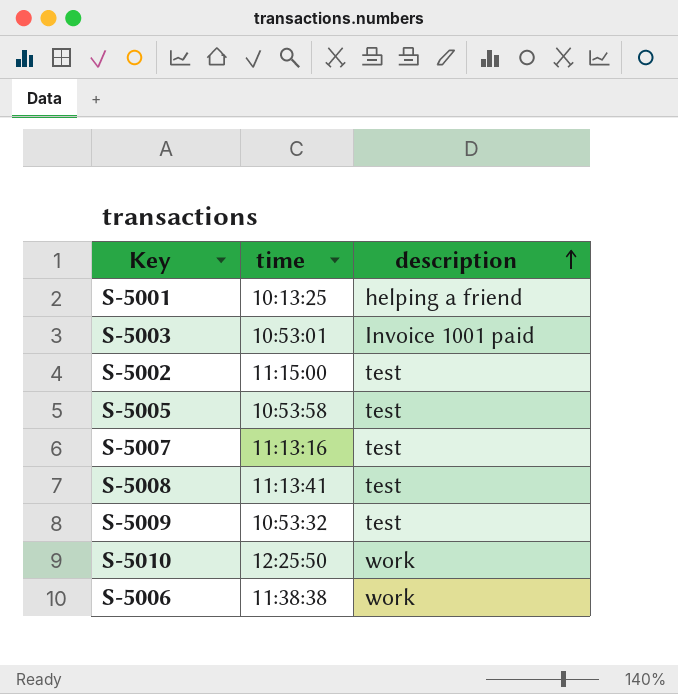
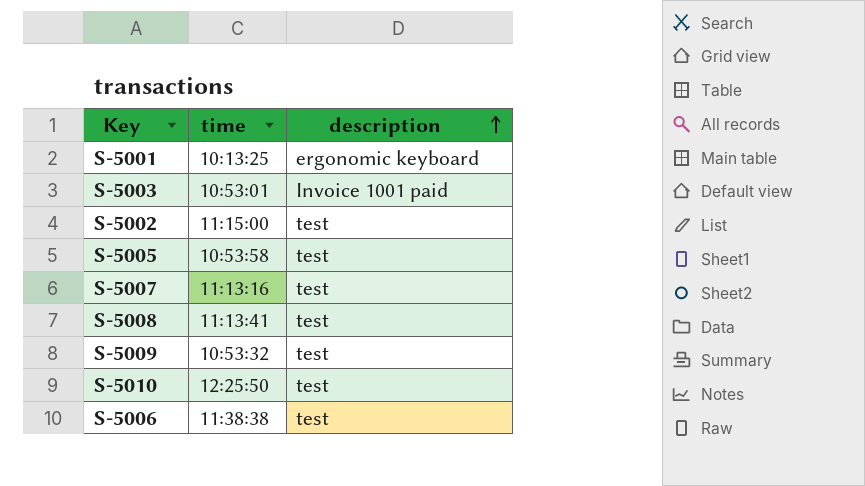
S-5001 | description: helping a friend -> ergonomic keyboard
S-5010 | description: work -> test
S-5006 | description: work -> test

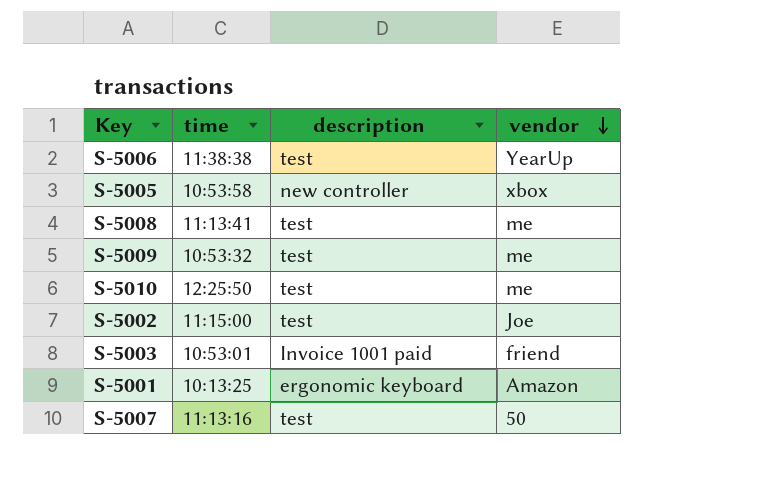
row order: description ascending -> vendor descending
column vendor | position: none -> 4
S-5005 | description: test -> new controller

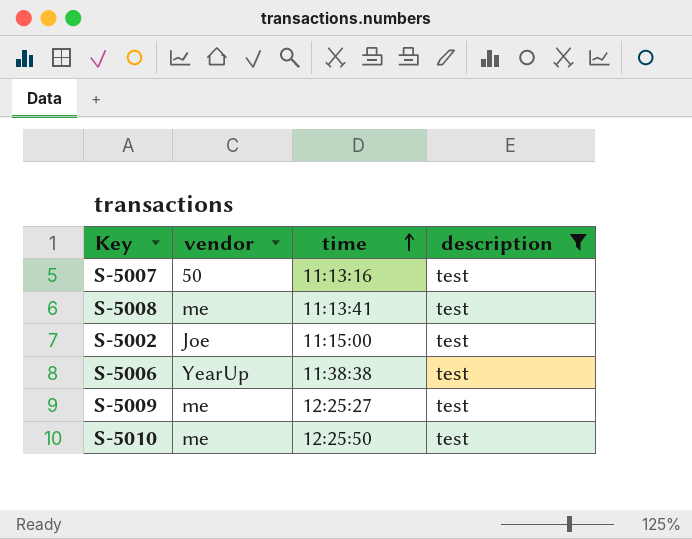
filter: none -> description = test
row order: vendor descending -> time ascending
column vendor | position: 4 -> 2
S-5009 | time: 10:53:32 -> 12:25:27

